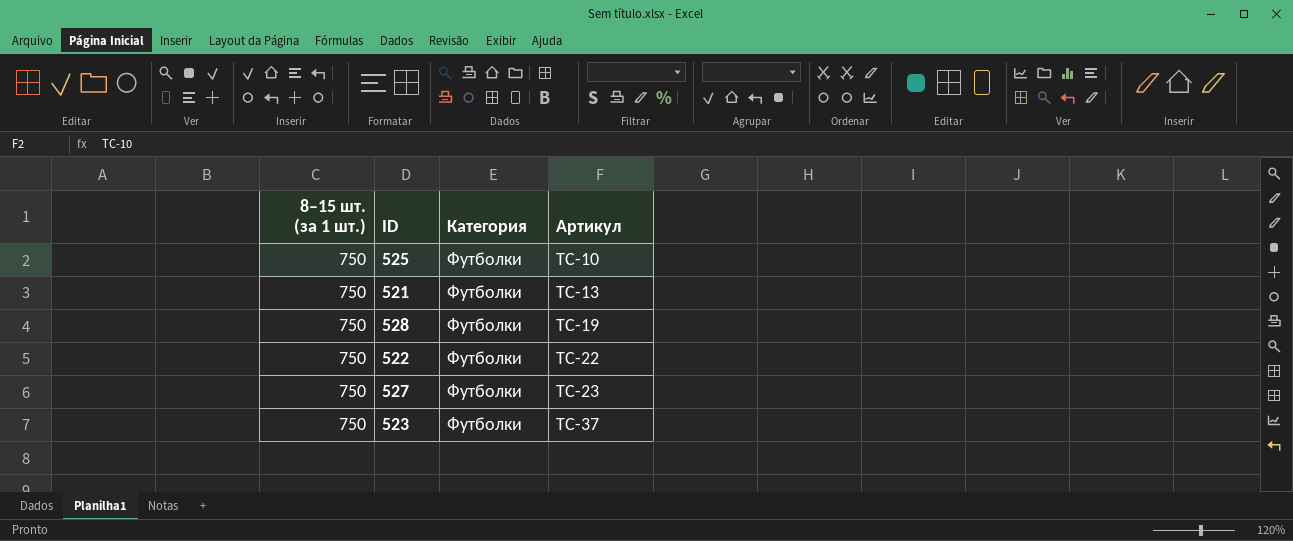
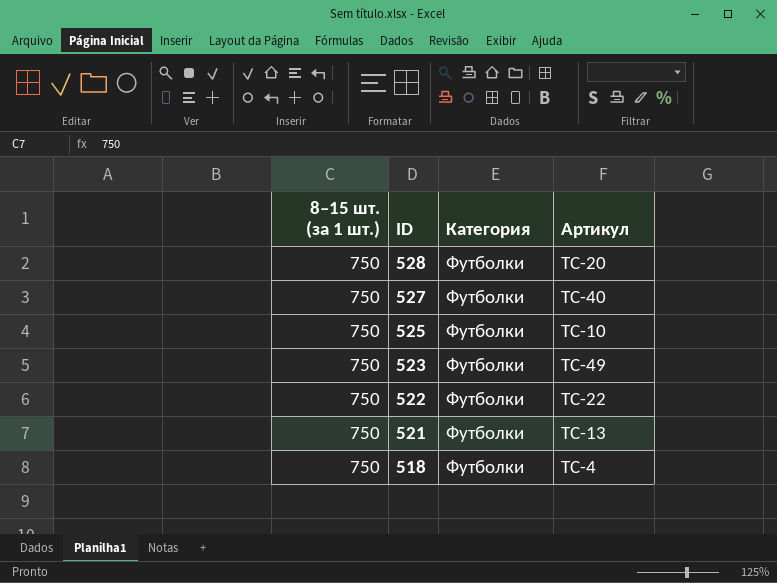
row order: Артикул ascending -> ID descending
528 | Артикул: TC-19 -> TC-20
527 | Артикул: TC-23 -> TC-40
523 | Артикул: TC-37 -> TC-49
row 518: none -> 750 | Футболки | TC-4

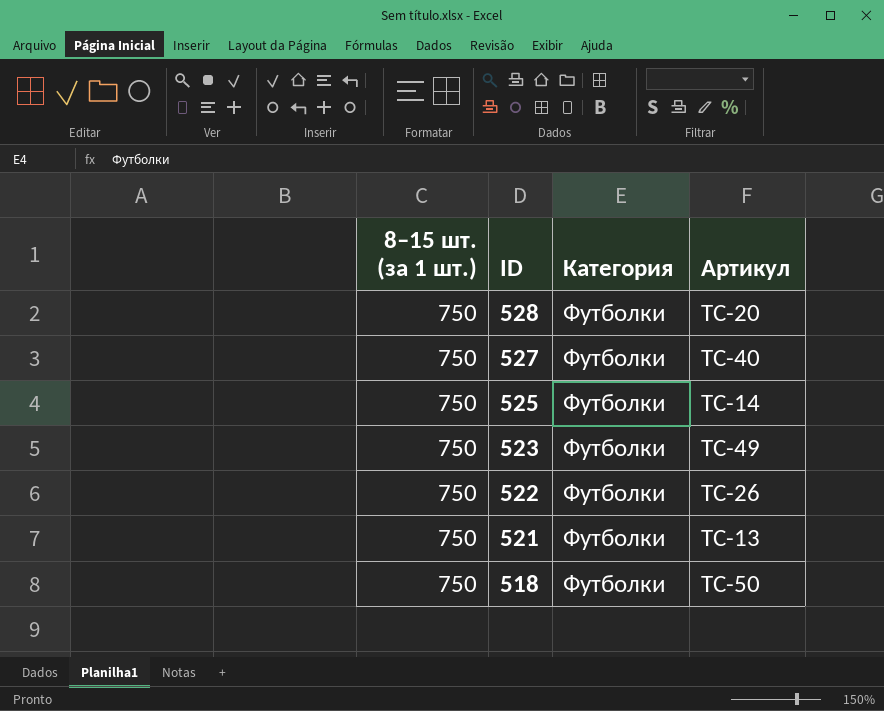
525 | Артикул: TC-10 -> TC-14
522 | Артикул: TC-22 -> TC-26
518 | Артикул: TC-4 -> TC-50

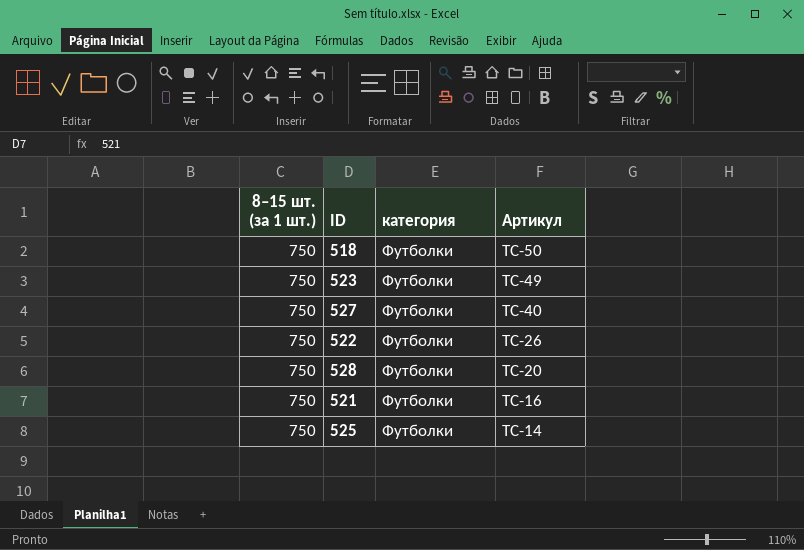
row order: ID descending -> Артикул descending
column name: Категория -> категория
521 | Артикул: TC-13 -> TC-16

